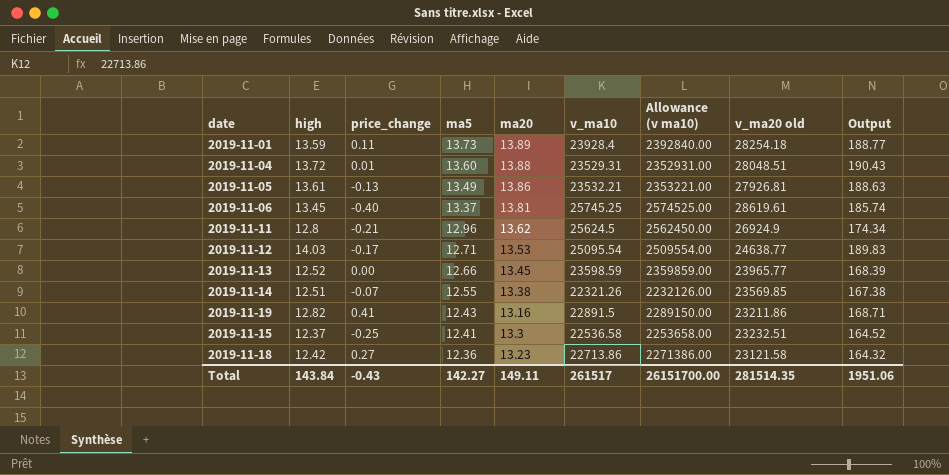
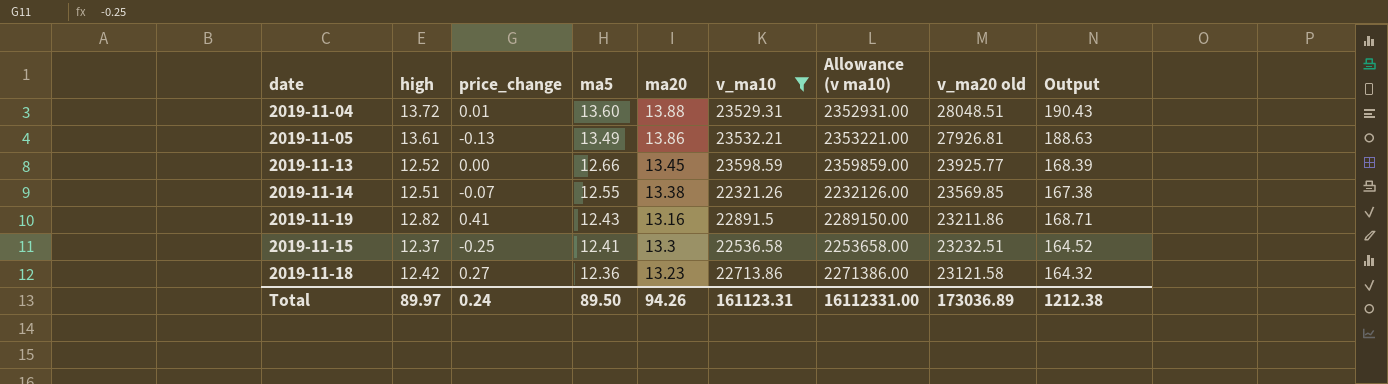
filter: none -> v_ma10 <= 23598.59
2019-11-13 | v_ma20 old: 23965.77 -> 23925.77
Total | high: 143.84 -> 89.97
Total | price_change: -0.43 -> 0.24
Total | ma5: 142.27 -> 89.50
Total | ma20: 149.11 -> 94.26
Total | v_ma10: 261517 -> 161123.31
Total | Allowance (v ma10): 26151700.00 -> 16112331.00
Total | v_ma20 old: 281514.35 -> 173036.89
Total | Output: 1951.06 -> 1212.38

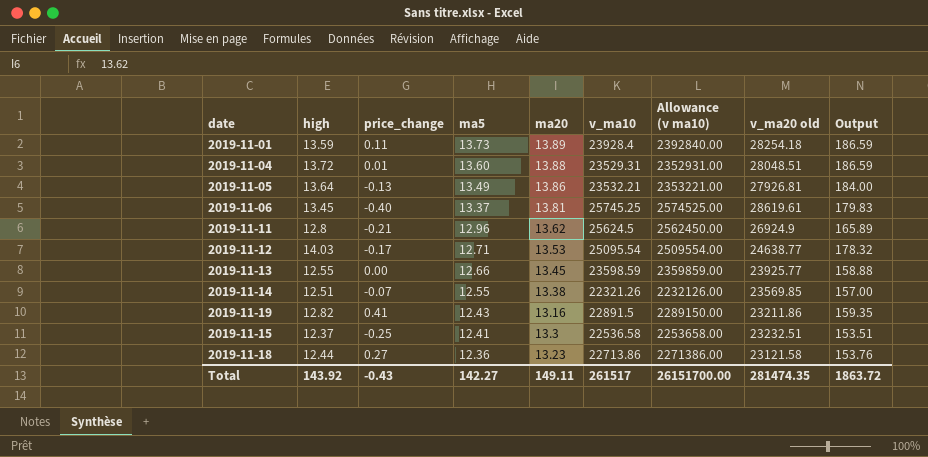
filter: v_ma10 <= 23598.59 -> none
column Output | formula: [high] * [ma20] -> [high] * [ma5]
2019-11-05 | high: 13.61 -> 13.64
2019-11-13 | high: 12.52 -> 12.55
2019-11-18 | high: 12.42 -> 12.44
Total | high: 89.97 -> 143.92
Total | price_change: 0.24 -> -0.43
Total | ma5: 89.50 -> 142.27
Total | ma20: 94.26 -> 149.11
Total | v_ma10: 161123.31 -> 261517
Total | Allowance (v ma10): 16112331.00 -> 26151700.00
Total | v_ma20 old: 173036.89 -> 281474.35
Total | Output: 1212.38 -> 1863.72

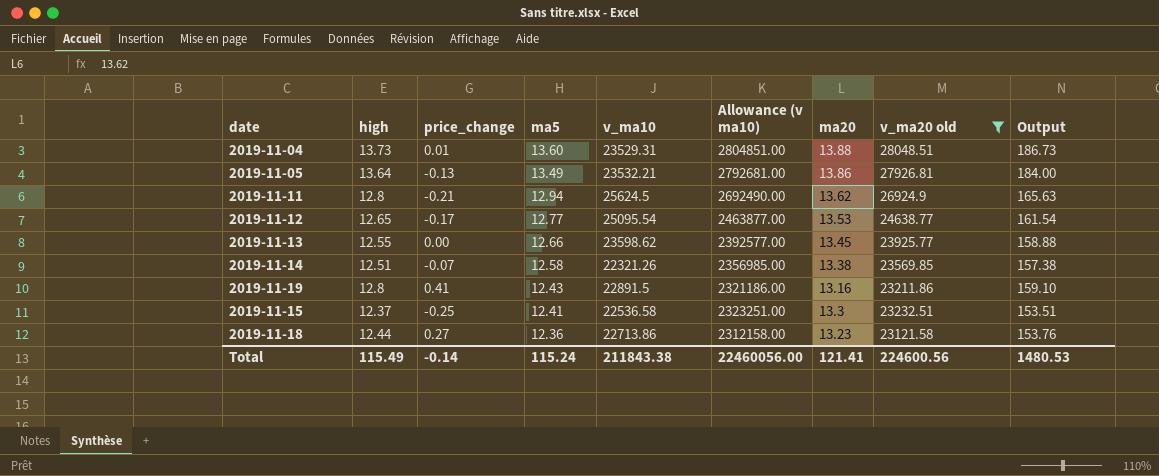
filter: none -> v_ma20 old <= 28048.51
column Allowance (v ma10) | formula: [v_ma10] * 100 -> [v_ma20 old] * 100
column ma20 | position: 5 -> 7
2019-11-04 | high: 13.72 -> 13.73
2019-11-04 | Output: 186.59 -> 186.73
2019-11-11 | ma5: 12.96 -> 12.94
2019-11-11 | Output: 165.89 -> 165.63
2019-11-12 | high: 14.03 -> 12.65
2019-11-12 | ma5: 12.71 -> 12.77
2019-11-12 | Output: 178.32 -> 161.54
2019-11-13 | v_ma10: 23598.59 -> 23598.62
2019-11-14 | ma5: 12.55 -> 12.58
2019-11-14 | Output: 157.00 -> 157.38
2019-11-19 | high: 12.82 -> 12.8
2019-11-19 | Output: 159.35 -> 159.10
Total | high: 143.92 -> 115.49
Total | price_change: -0.43 -> -0.14
Total | ma5: 142.27 -> 115.24
Total | v_ma10: 261517 -> 211843.38
Total | Allowance (v ma10): 26151700.00 -> 22460056.00
Total | ma20: 149.11 -> 121.41
Total | v_ma20 old: 281474.35 -> 224600.56
Total | Output: 1863.72 -> 1480.53

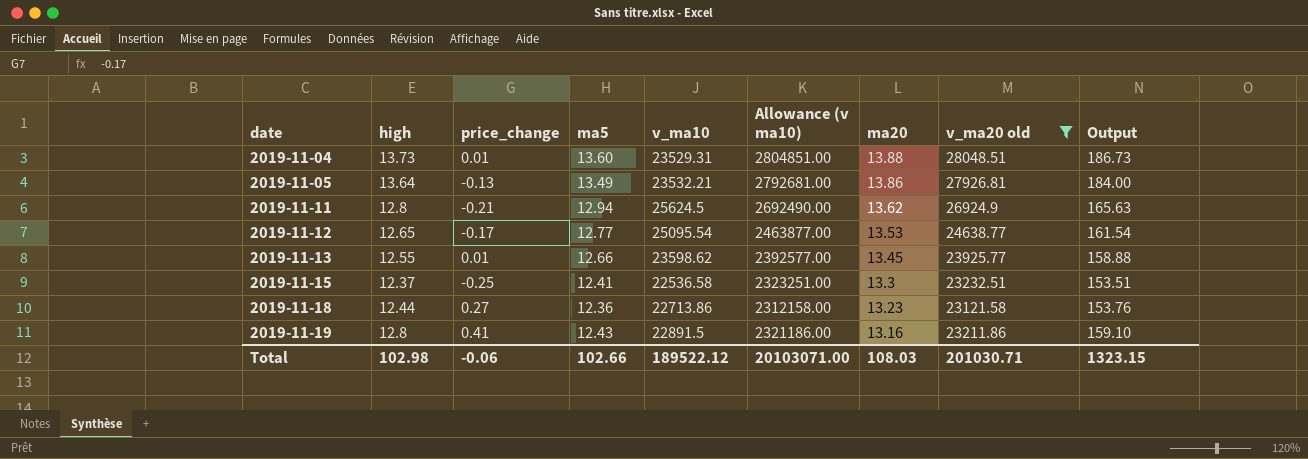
row order: ma5 descending -> date ascending
row 2019-11-14: 12.51 | -0.07 | 12.58 | 22321.26 | 2356985.00 | 13.38 | 23569.85 | 157.38 -> none
2019-11-13 | price_change: 0.00 -> 0.01
Total | high: 115.49 -> 102.98
Total | price_change: -0.14 -> -0.06
Total | ma5: 115.24 -> 102.66
Total | v_ma10: 211843.38 -> 189522.12
Total | Allowance (v ma10): 22460056.00 -> 20103071.00
Total | ma20: 121.41 -> 108.03
Total | v_ma20 old: 224600.56 -> 201030.71
Total | Output: 1480.53 -> 1323.15

